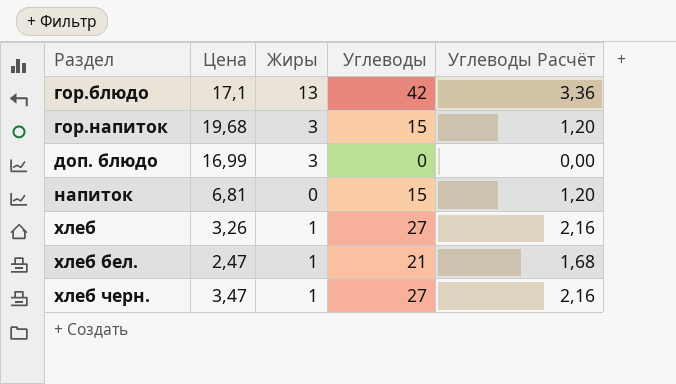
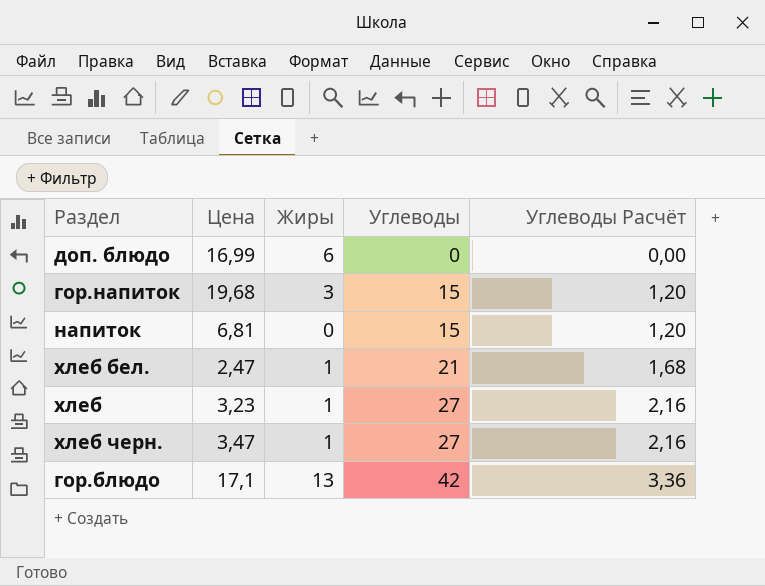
row order: Раздел ascending -> Углеводы ascending
доп. блюдо | Жиры: 3 -> 6
хлеб | Цена: 3,26 -> 3,23

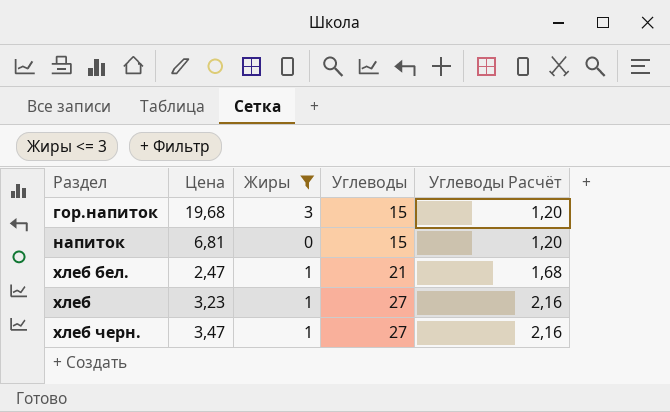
filter: none -> Жиры <= 3

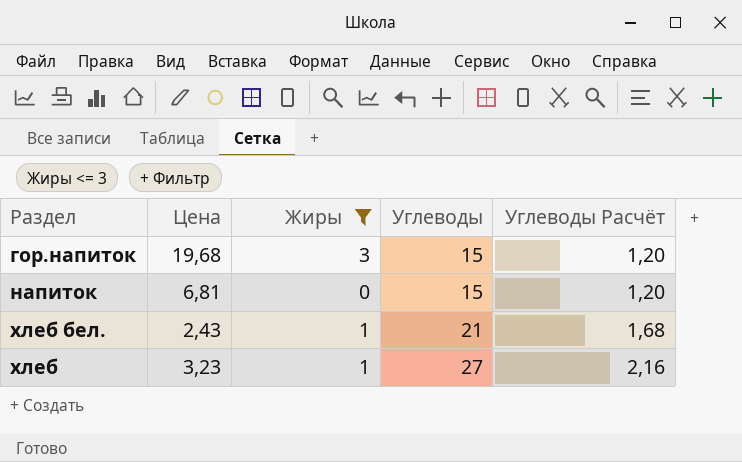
row хлеб черн.: 3,47 | 1 | 27 | 2,16 -> none
хлеб бел. | Цена: 2,47 -> 2,43

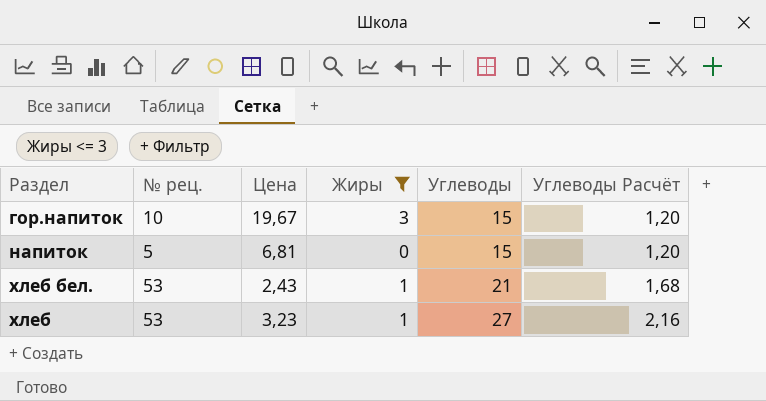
column № рец. | position: none -> 2
гор.напиток | Цена: 19,68 -> 19,67

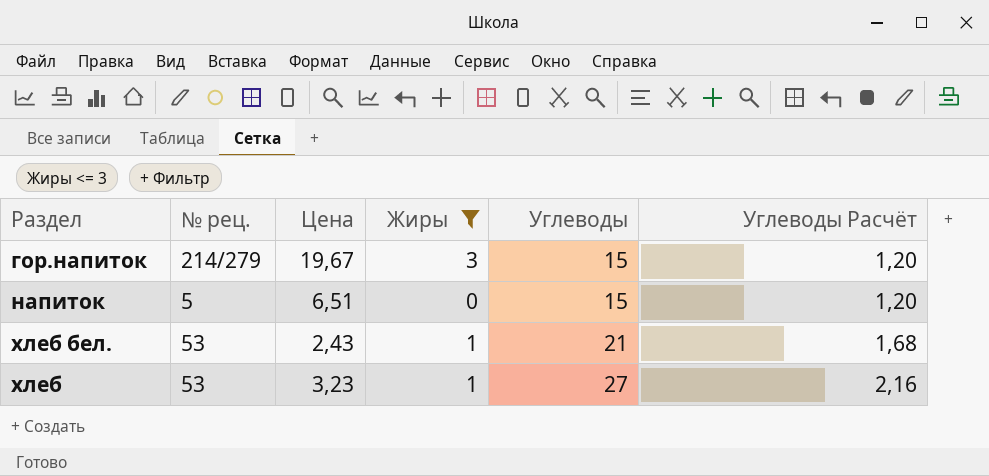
гор.напиток | № рец.: 10 -> 214/279
напиток | Цена: 6,81 -> 6,51

